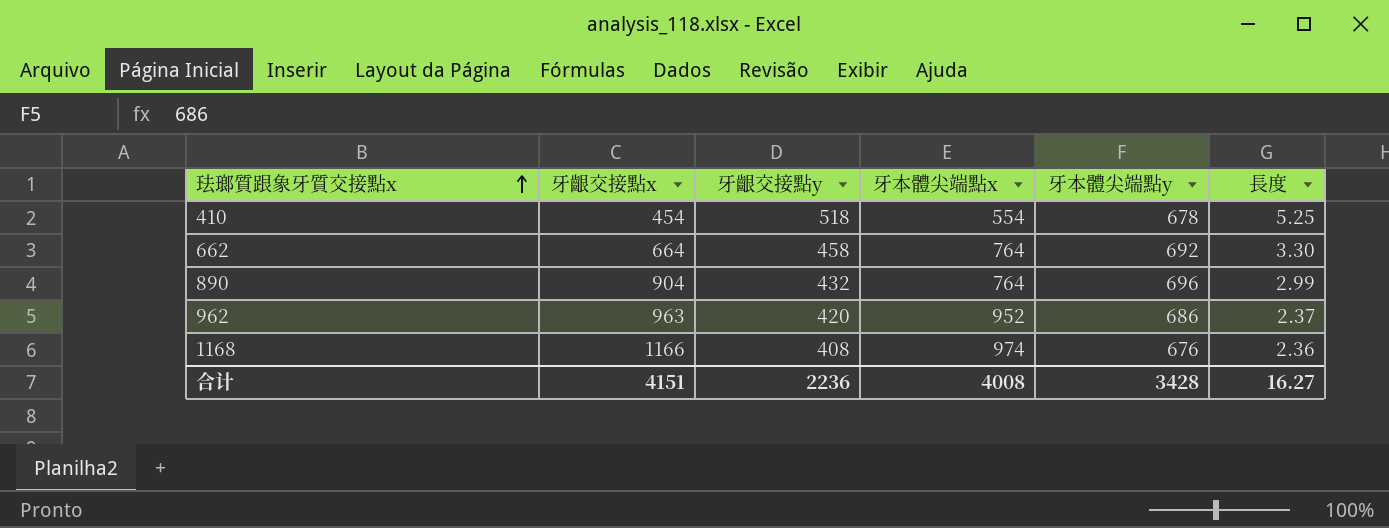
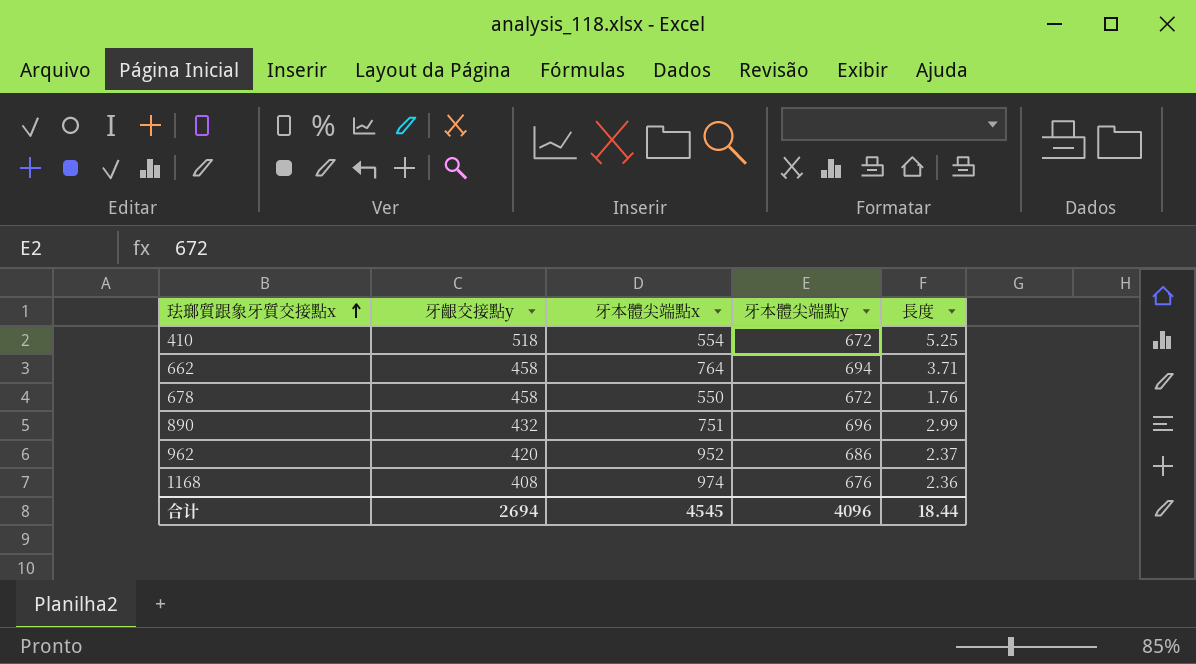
column 牙齦交接點x | position: 2 -> none
410 | 牙本體尖端點y: 678 -> 672
662 | 牙本體尖端點y: 692 -> 694
662 | 長度: 3.30 -> 3.71
row 678: none -> 458 | 550 | 672 | 1.76
890 | 牙本體尖端點x: 764 -> 751
合计 | 牙齦交接點y: 2236 -> 2694
合计 | 牙本體尖端點x: 4008 -> 4545
合计 | 牙本體尖端點y: 3428 -> 4096
合计 | 長度: 16.27 -> 18.44

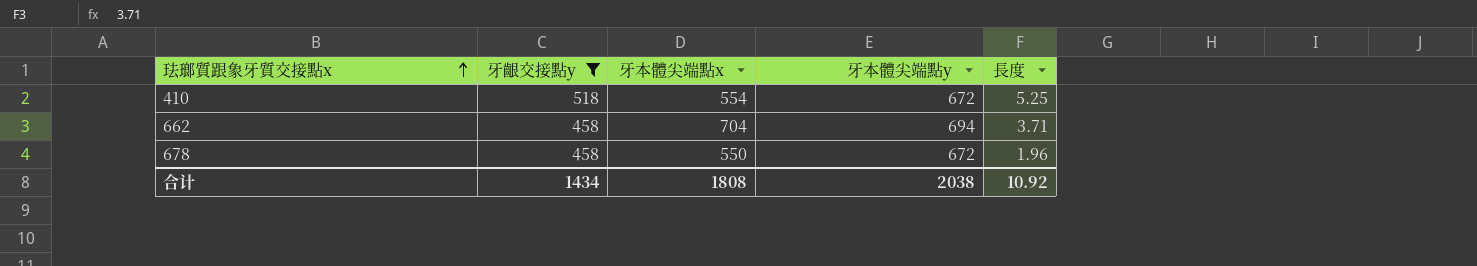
filter: none -> 牙齦交接點y >= 458
662 | 牙本體尖端點x: 764 -> 704
678 | 長度: 1.76 -> 1.96
合计 | 牙齦交接點y: 2694 -> 1434
合计 | 牙本體尖端點x: 4545 -> 1808
合计 | 牙本體尖端點y: 4096 -> 2038
合计 | 長度: 18.44 -> 10.92

